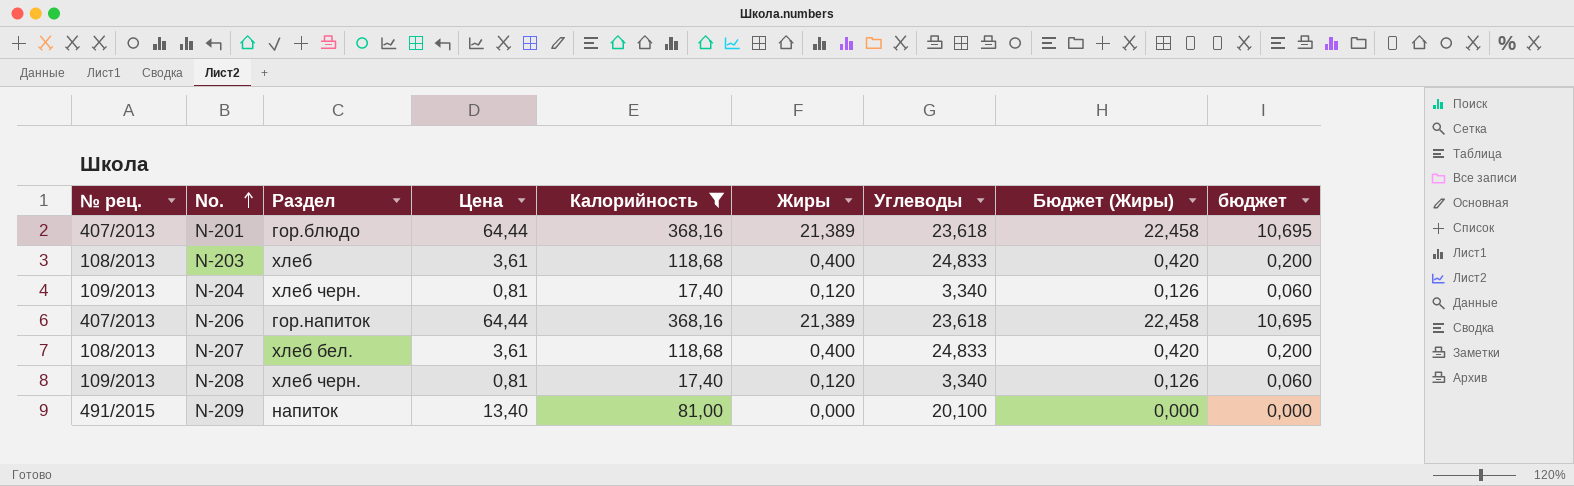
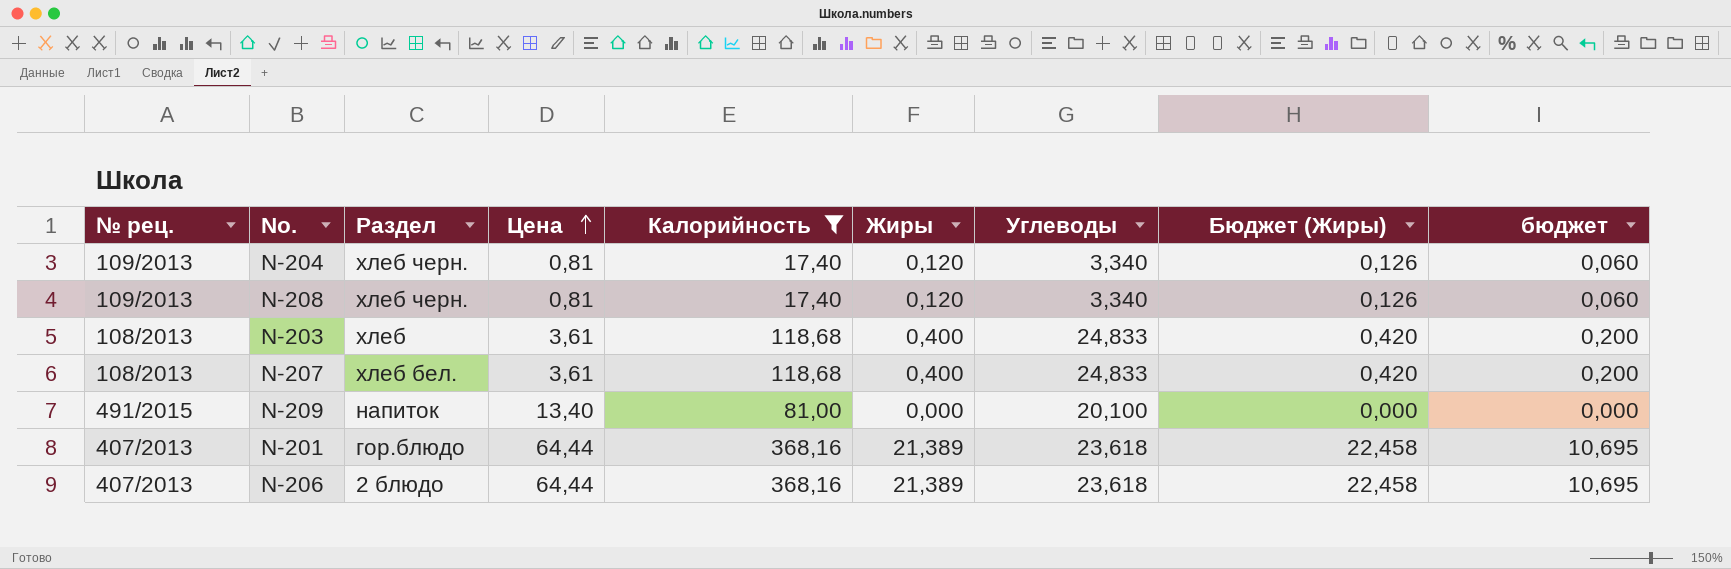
row order: No. ascending -> Цена ascending
N-206 | Раздел: гор.напиток -> 2 блюдо

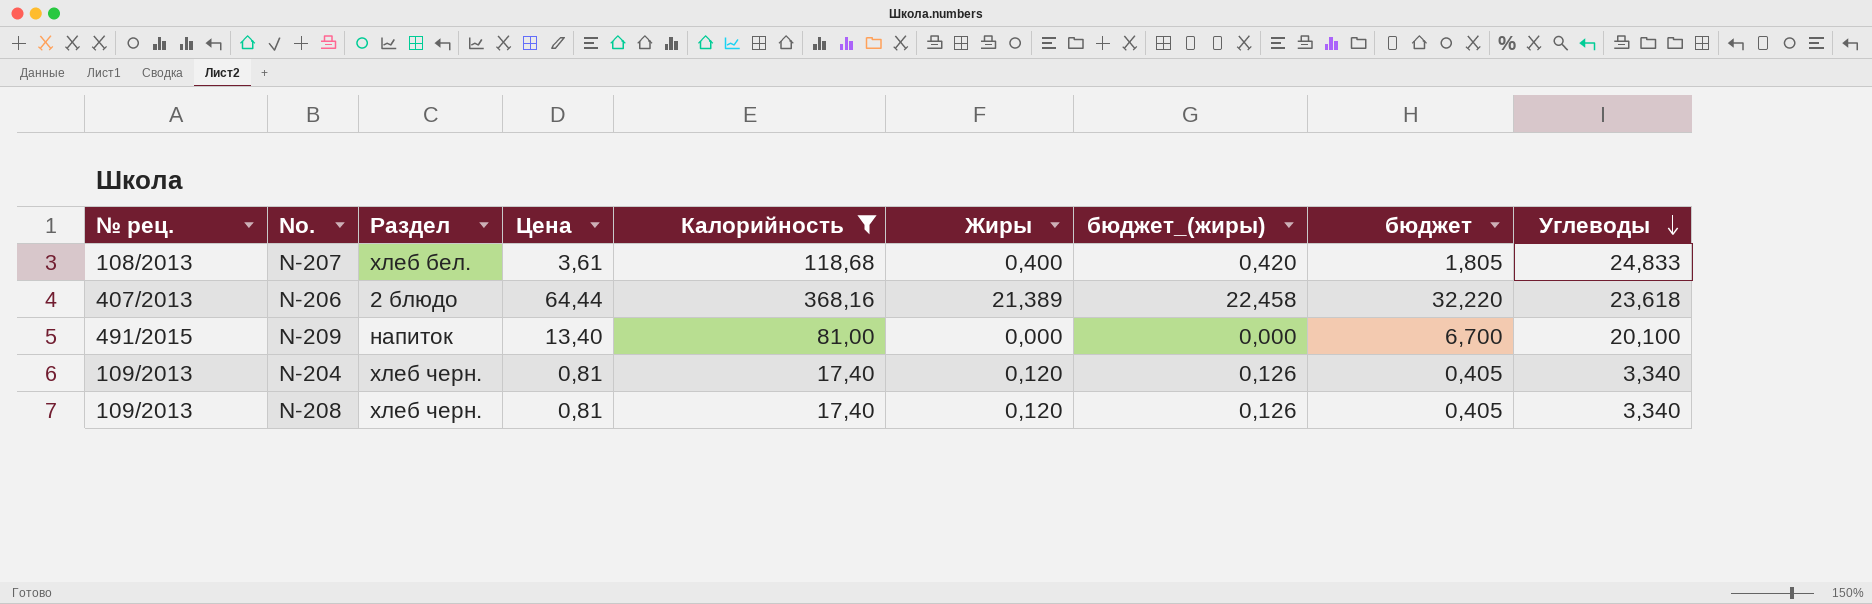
row order: Цена ascending -> Углеводы descending
column name: Бюджет (Жиры) -> бюджет_(жиры)
column бюджет | formula: [Жиры] * 0,5 -> [Цена] * 0,5
column Углеводы | position: 7 -> 9
row N-203: 108/2013 | хлеб | 3,61 | 118,68 | 0,400 | 24,833 | 0,420 | 0,200 -> none
row N-201: 407/2013 | гор.блюдо | 64,44 | 368,16 | 21,389 | 23,618 | 22,458 | 10,695 -> none

